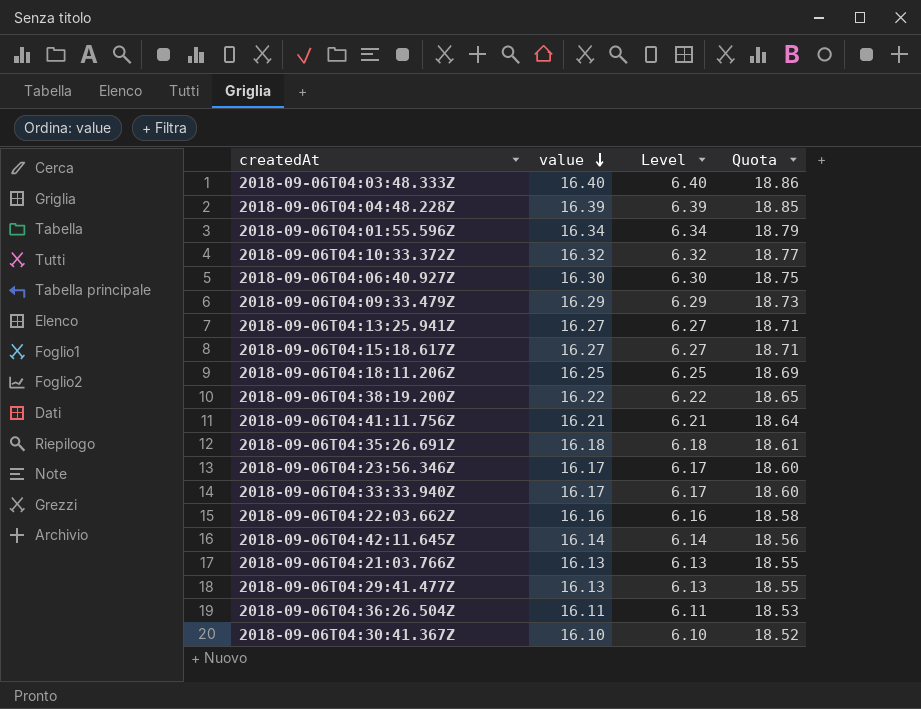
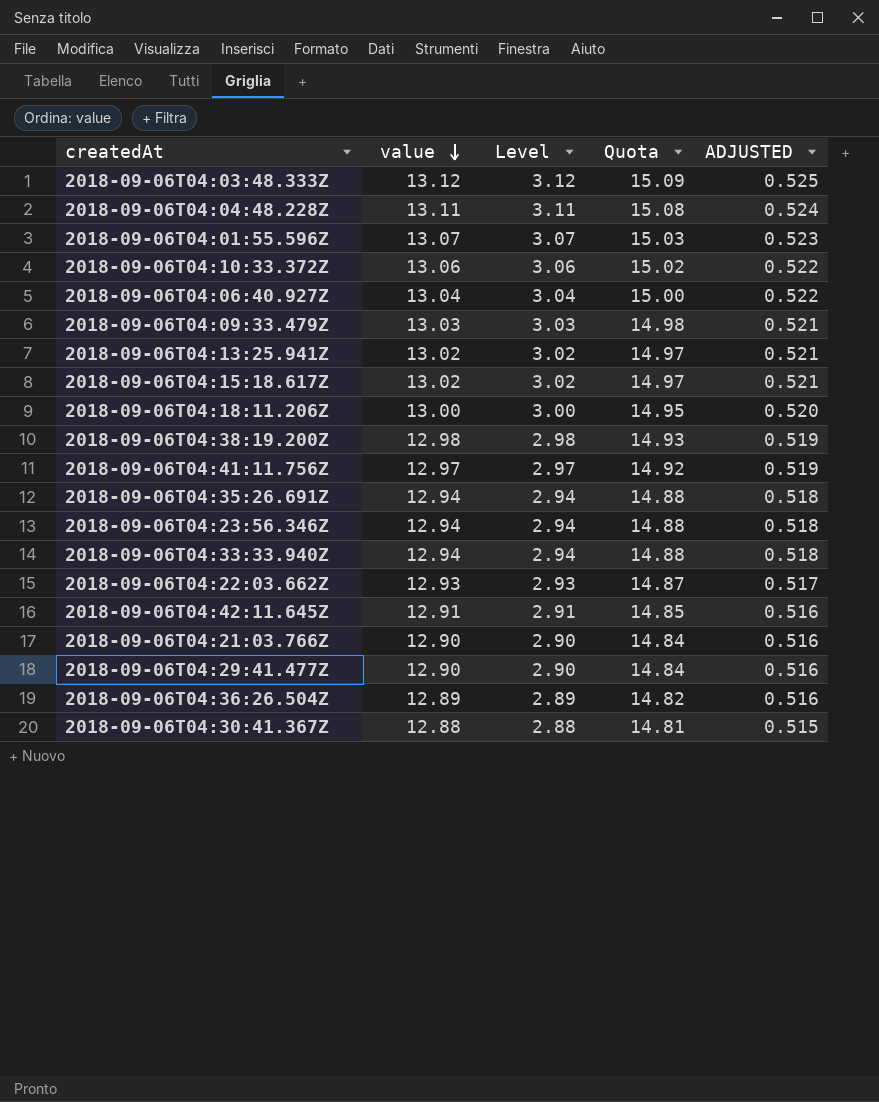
column ADJUSTED | formula: none -> [value] * 0.04
2018-09-06T04:03:48.333Z | value: 16.40 -> 13.12
2018-09-06T04:03:48.333Z | Level: 6.40 -> 3.12
2018-09-06T04:03:48.333Z | Quota: 18.86 -> 15.09
2018-09-06T04:04:48.228Z | value: 16.39 -> 13.11
2018-09-06T04:04:48.228Z | Level: 6.39 -> 3.11
2018-09-06T04:04:48.228Z | Quota: 18.85 -> 15.08
2018-09-06T04:01:55.596Z | value: 16.34 -> 13.07
2018-09-06T04:01:55.596Z | Level: 6.34 -> 3.07
2018-09-06T04:01:55.596Z | Quota: 18.79 -> 15.03
2018-09-06T04:10:33.372Z | value: 16.32 -> 13.06
2018-09-06T04:10:33.372Z | Level: 6.32 -> 3.06
2018-09-06T04:10:33.372Z | Quota: 18.77 -> 15.02
2018-09-06T04:06:40.927Z | value: 16.30 -> 13.04
2018-09-06T04:06:40.927Z | Level: 6.30 -> 3.04
2018-09-06T04:06:40.927Z | Quota: 18.75 -> 15.00
2018-09-06T04:09:33.479Z | value: 16.29 -> 13.03
2018-09-06T04:09:33.479Z | Level: 6.29 -> 3.03
2018-09-06T04:09:33.479Z | Quota: 18.73 -> 14.98
2018-09-06T04:13:25.941Z | value: 16.27 -> 13.02
2018-09-06T04:13:25.941Z | Level: 6.27 -> 3.02
2018-09-06T04:13:25.941Z | Quota: 18.71 -> 14.97
2018-09-06T04:15:18.617Z | value: 16.27 -> 13.02
2018-09-06T04:15:18.617Z | Level: 6.27 -> 3.02
2018-09-06T04:15:18.617Z | Quota: 18.71 -> 14.97
2018-09-06T04:18:11.206Z | value: 16.25 -> 13.00
2018-09-06T04:18:11.206Z | Level: 6.25 -> 3.00
2018-09-06T04:18:11.206Z | Quota: 18.69 -> 14.95
2018-09-06T04:38:19.200Z | value: 16.22 -> 12.98
2018-09-06T04:38:19.200Z | Level: 6.22 -> 2.98
2018-09-06T04:38:19.200Z | Quota: 18.65 -> 14.93
2018-09-06T04:41:11.756Z | value: 16.21 -> 12.97
2018-09-06T04:41:11.756Z | Level: 6.21 -> 2.97
2018-09-06T04:41:11.756Z | Quota: 18.64 -> 14.92
2018-09-06T04:35:26.691Z | value: 16.18 -> 12.94
2018-09-06T04:35:26.691Z | Level: 6.18 -> 2.94
2018-09-06T04:35:26.691Z | Quota: 18.61 -> 14.88
2018-09-06T04:23:56.346Z | value: 16.17 -> 12.94
2018-09-06T04:23:56.346Z | Level: 6.17 -> 2.94
2018-09-06T04:23:56.346Z | Quota: 18.60 -> 14.88
2018-09-06T04:33:33.940Z | value: 16.17 -> 12.94
2018-09-06T04:33:33.940Z | Level: 6.17 -> 2.94
2018-09-06T04:33:33.940Z | Quota: 18.60 -> 14.88
2018-09-06T04:22:03.662Z | value: 16.16 -> 12.93
2018-09-06T04:22:03.662Z | Level: 6.16 -> 2.93
2018-09-06T04:22:03.662Z | Quota: 18.58 -> 14.87
2018-09-06T04:42:11.645Z | value: 16.14 -> 12.91
2018-09-06T04:42:11.645Z | Level: 6.14 -> 2.91
2018-09-06T04:42:11.645Z | Quota: 18.56 -> 14.85
2018-09-06T04:21:03.766Z | value: 16.13 -> 12.90
2018-09-06T04:21:03.766Z | Level: 6.13 -> 2.90
2018-09-06T04:21:03.766Z | Quota: 18.55 -> 14.84
2018-09-06T04:29:41.477Z | value: 16.13 -> 12.90
2018-09-06T04:29:41.477Z | Level: 6.13 -> 2.90
2018-09-06T04:29:41.477Z | Quota: 18.55 -> 14.84
2018-09-06T04:36:26.504Z | value: 16.11 -> 12.89
2018-09-06T04:36:26.504Z | Level: 6.11 -> 2.89
2018-09-06T04:36:26.504Z | Quota: 18.53 -> 14.82
2018-09-06T04:30:41.367Z | value: 16.10 -> 12.88
2018-09-06T04:30:41.367Z | Level: 6.10 -> 2.88
2018-09-06T04:30:41.367Z | Quota: 18.52 -> 14.81

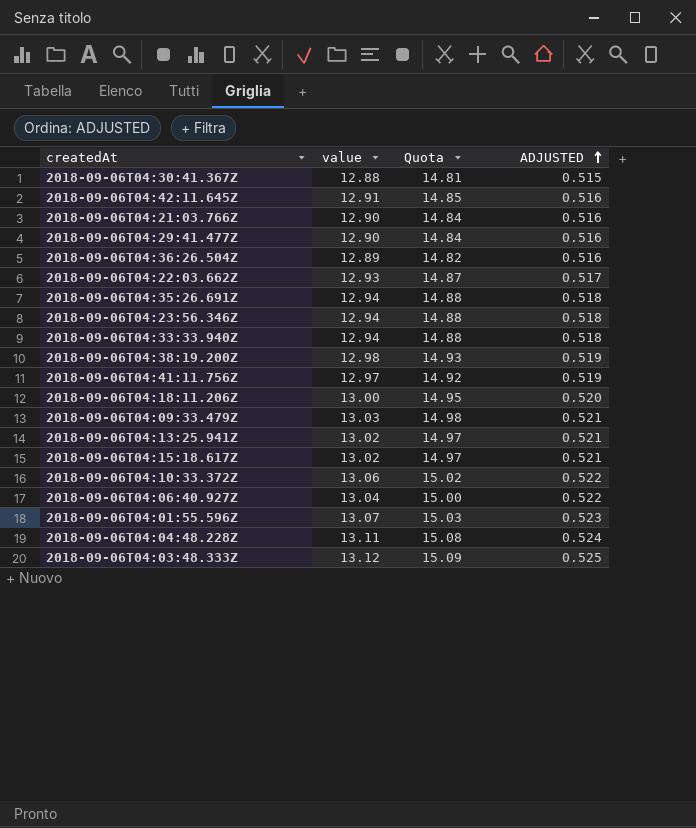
row order: value descending -> ADJUSTED ascending
column Level | formula: [value] - 10 -> none

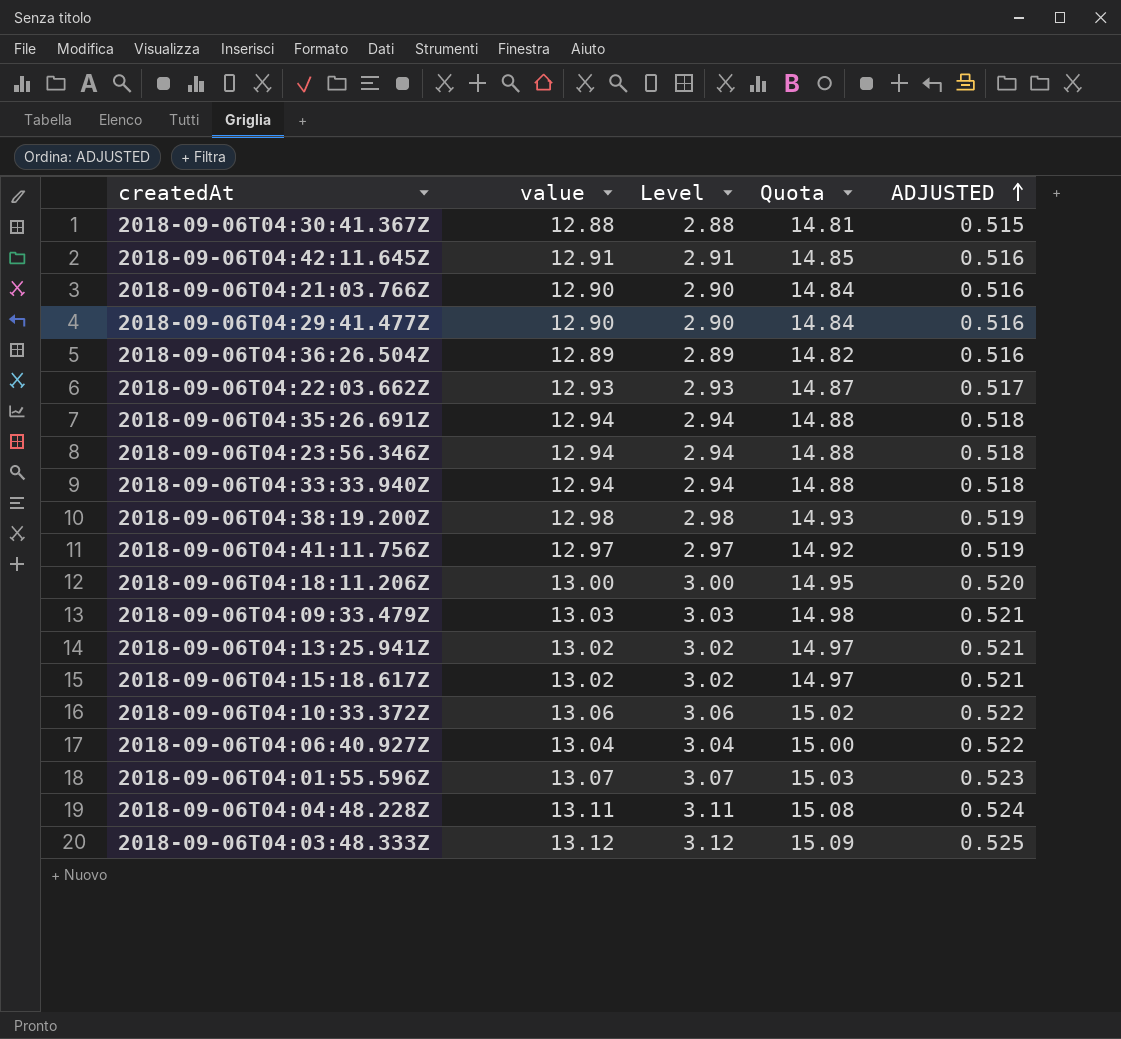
column Level | formula: none -> [value] - 10

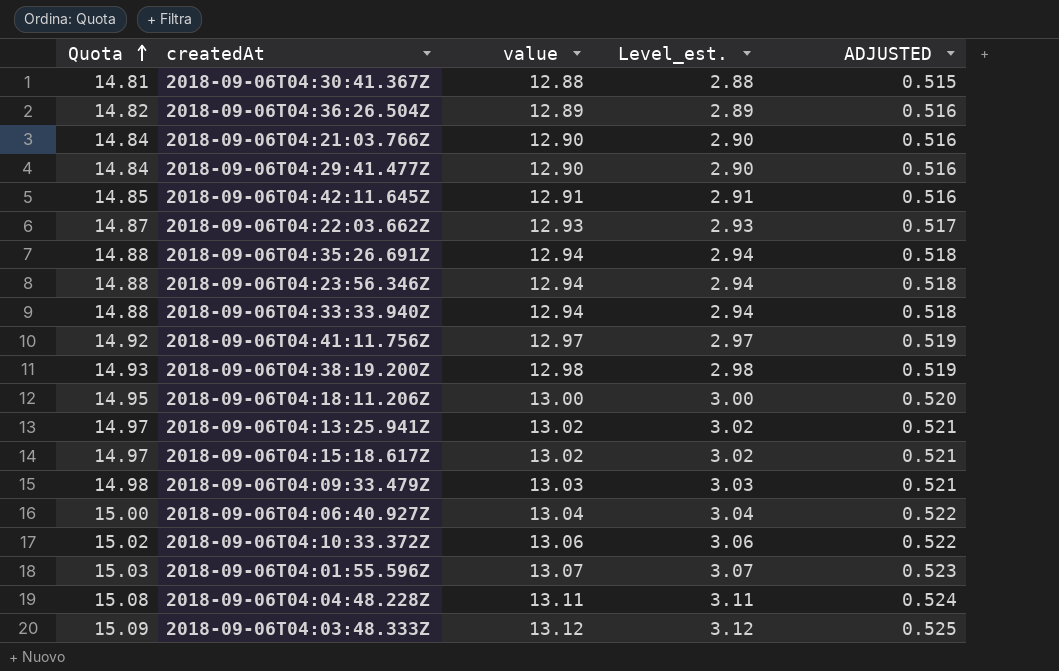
row order: ADJUSTED ascending -> Quota ascending
column Quota | position: 4 -> 1
column name: Level -> Level_est.

